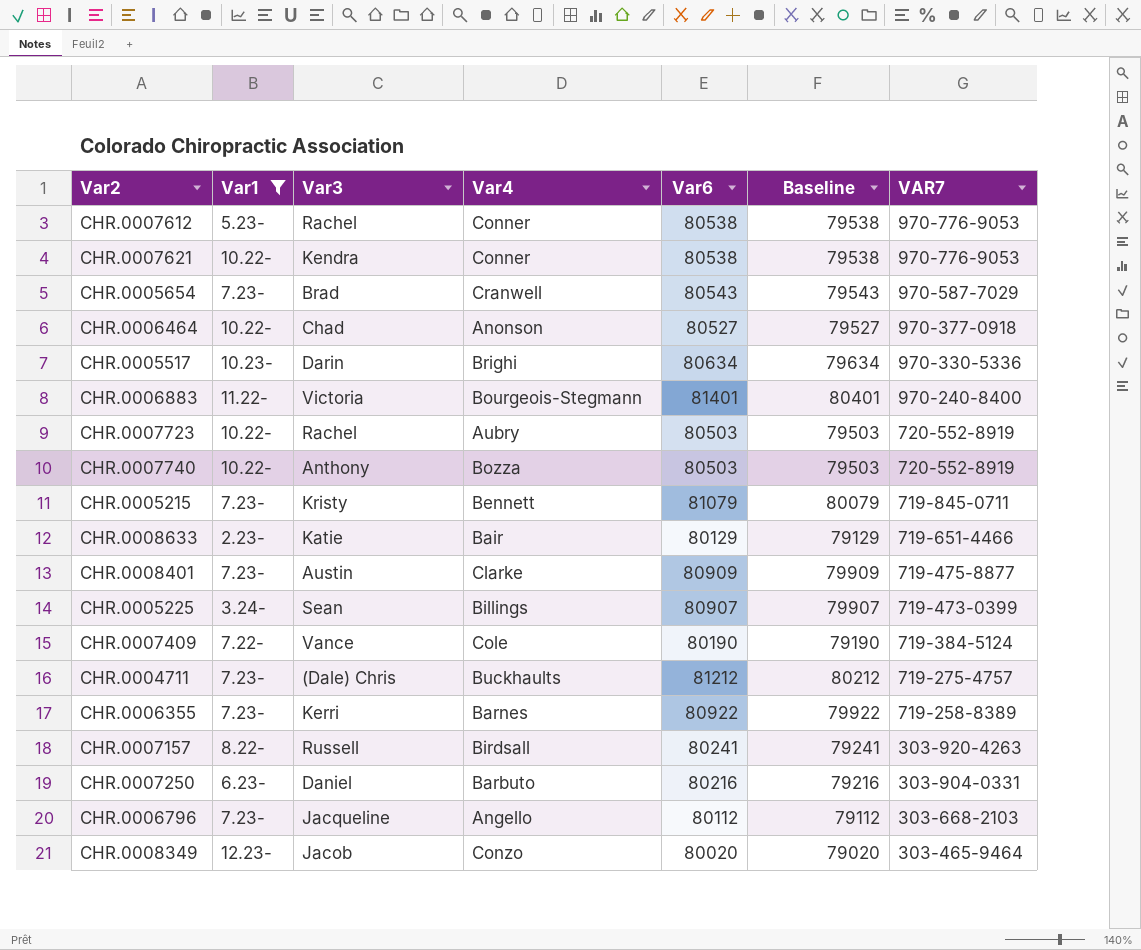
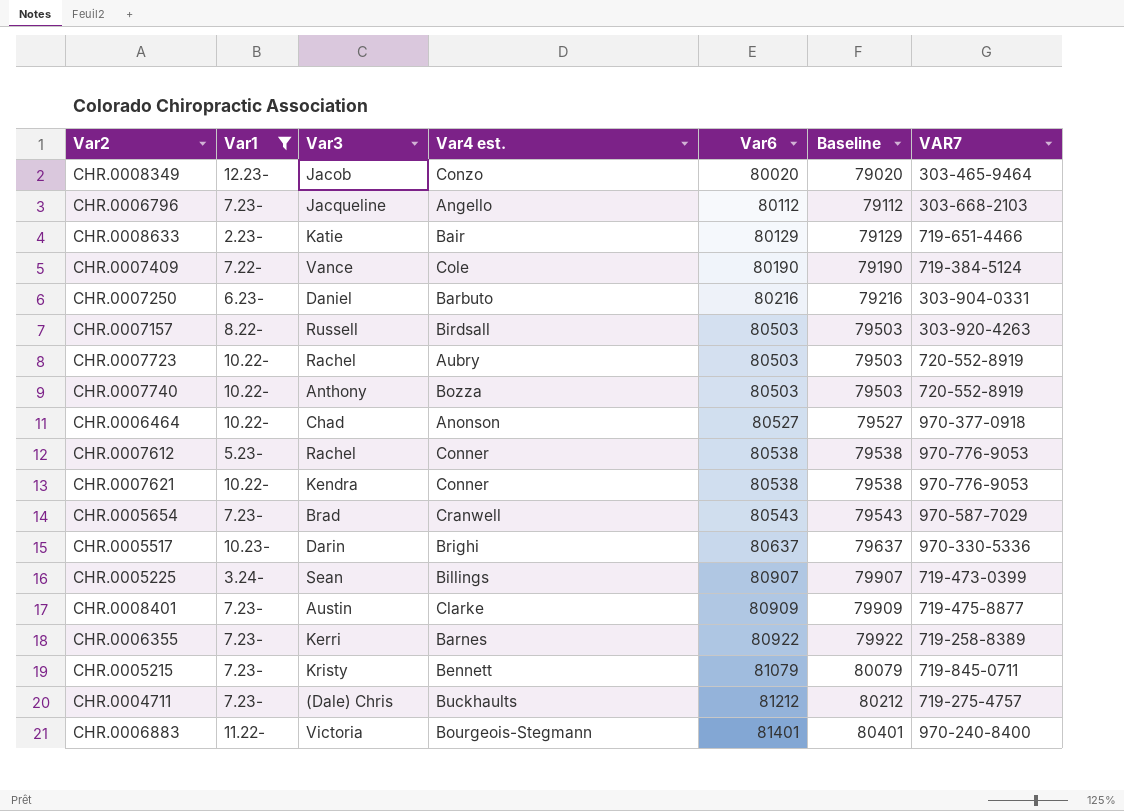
row order: VAR7 descending -> Var6 ascending
column name: Var4 -> Var4 est.
CHR.0007157 | Var6: 80241 -> 80503
CHR.0007157 | Baseline: 79241 -> 79503
CHR.0005517 | Var6: 80634 -> 80637
CHR.0005517 | Baseline: 79634 -> 79637

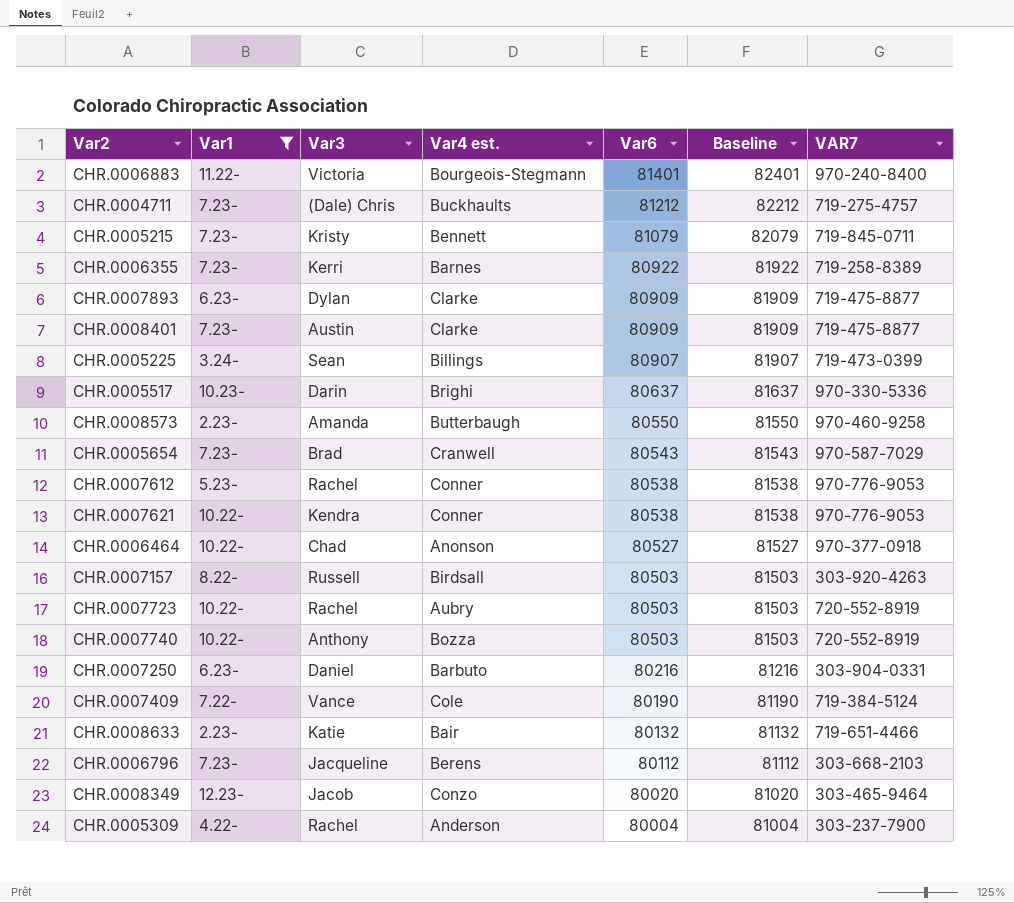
row order: Var6 ascending -> Var6 descending
column Baseline | formula: [Var6] - 1000 -> [Var6] + 1000
row CHR.0007893: none -> 6.23- | Dylan | Clarke | 80909 | 81909 | 719-475-8877
row CHR.0008573: none -> 2.23- | Amanda | Butterbaugh | 80550 | 81550 | 970-460-9258
CHR.0008633 | Var6: 80129 -> 80132
CHR.0006796 | Var4 est.: Angello -> Berens
row CHR.0005309: none -> 4.22- | Rachel | Anderson | 80004 | 81004 | 303-237-7900

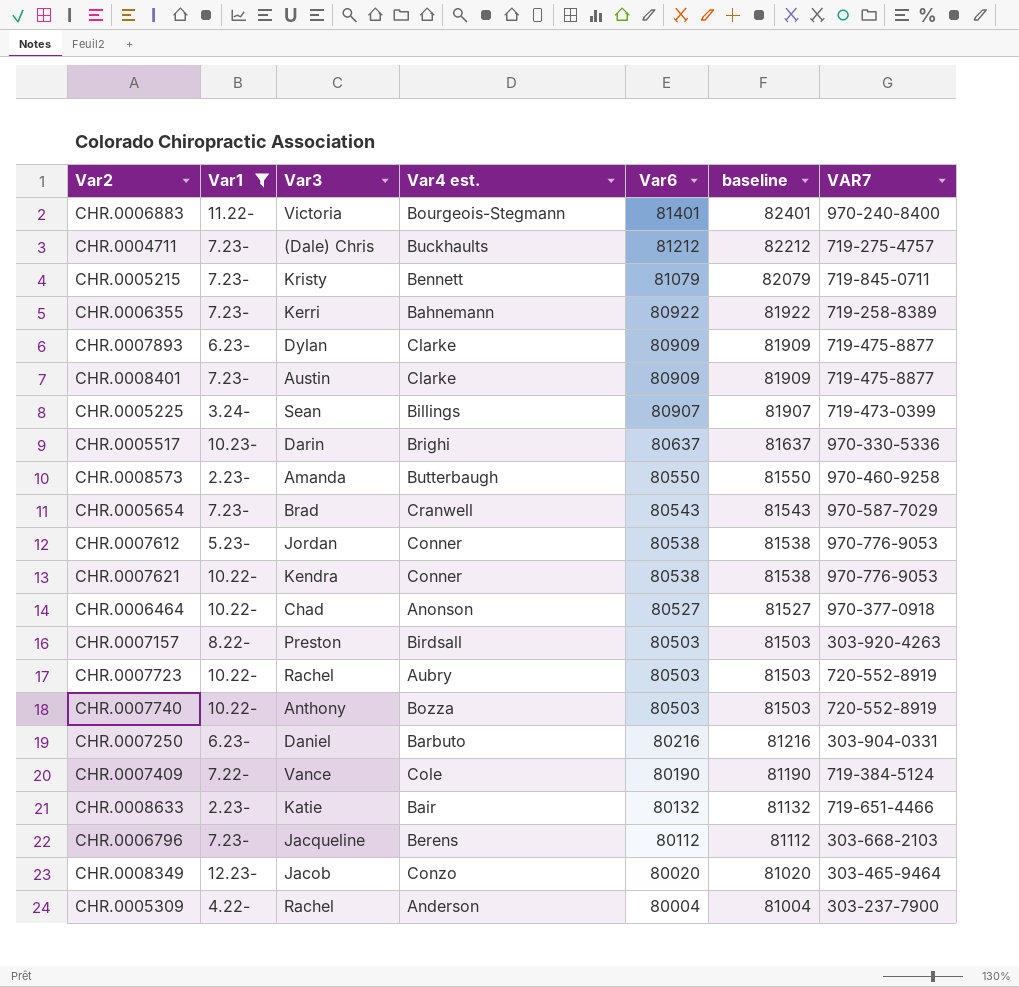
column name: Baseline -> baseline
CHR.0006355 | Var4 est.: Barnes -> Bahnemann
CHR.0007612 | Var3: Rachel -> Jordan
CHR.0007157 | Var3: Russell -> Preston

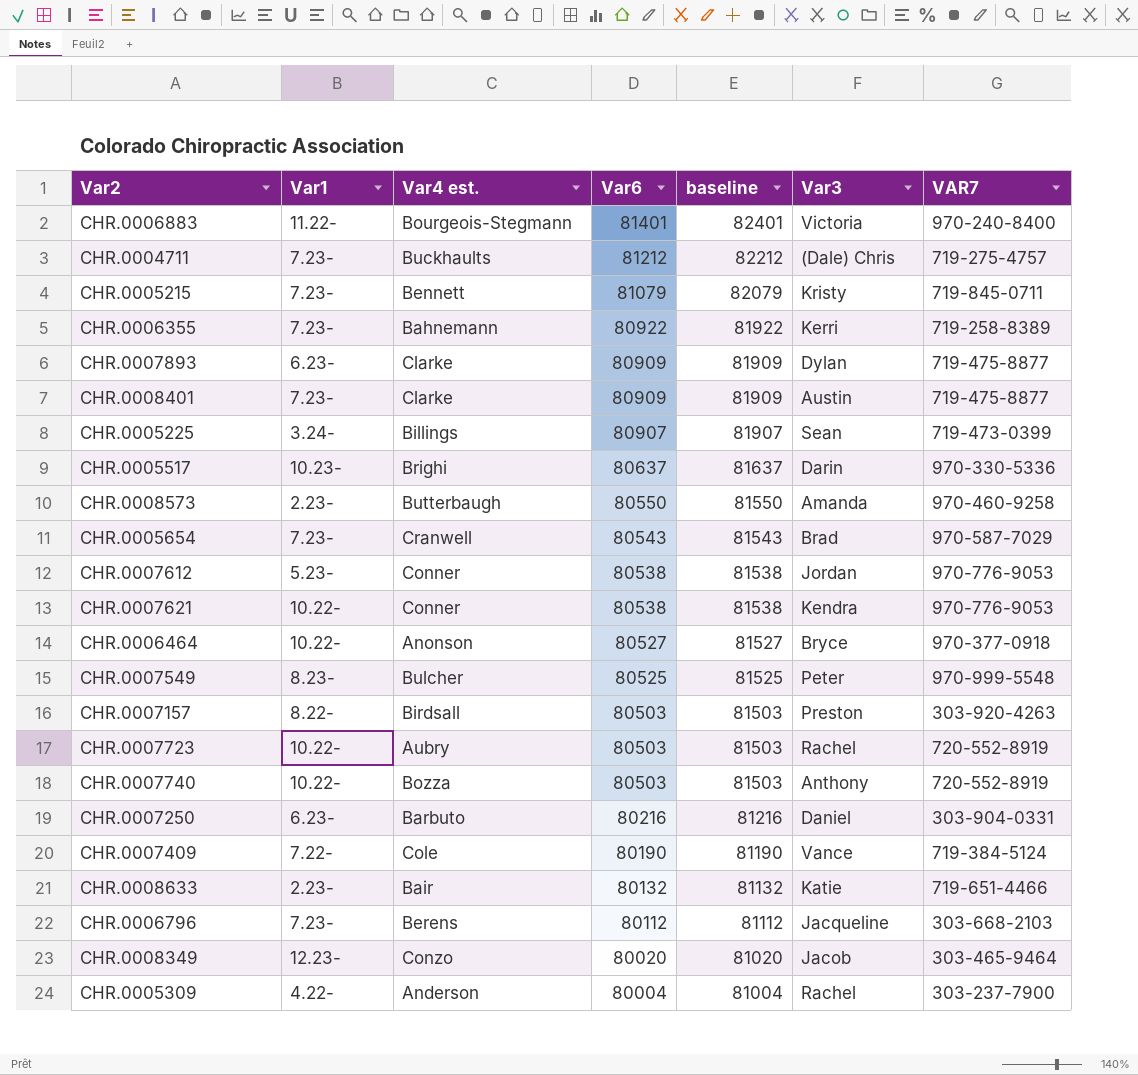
filter: Var1 != 8.23- -> none
column Var3 | position: 3 -> 6
CHR.0006464 | Var3: Chad -> Bryce

